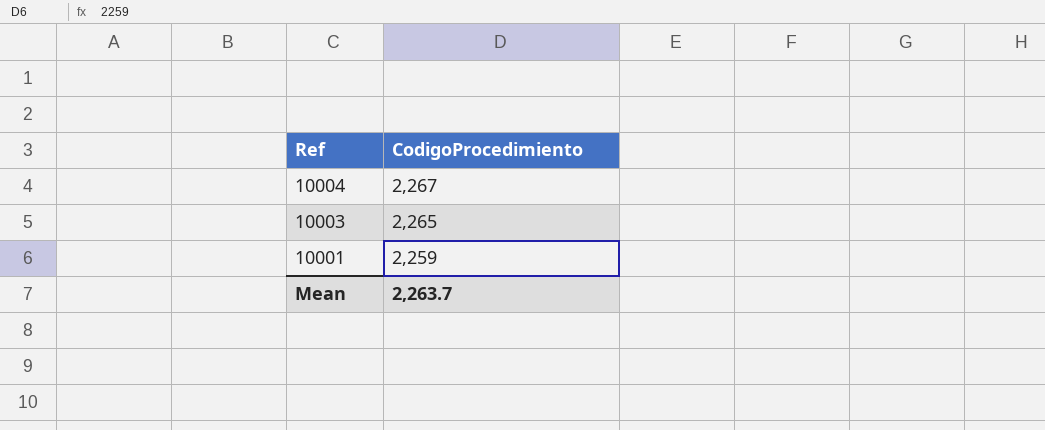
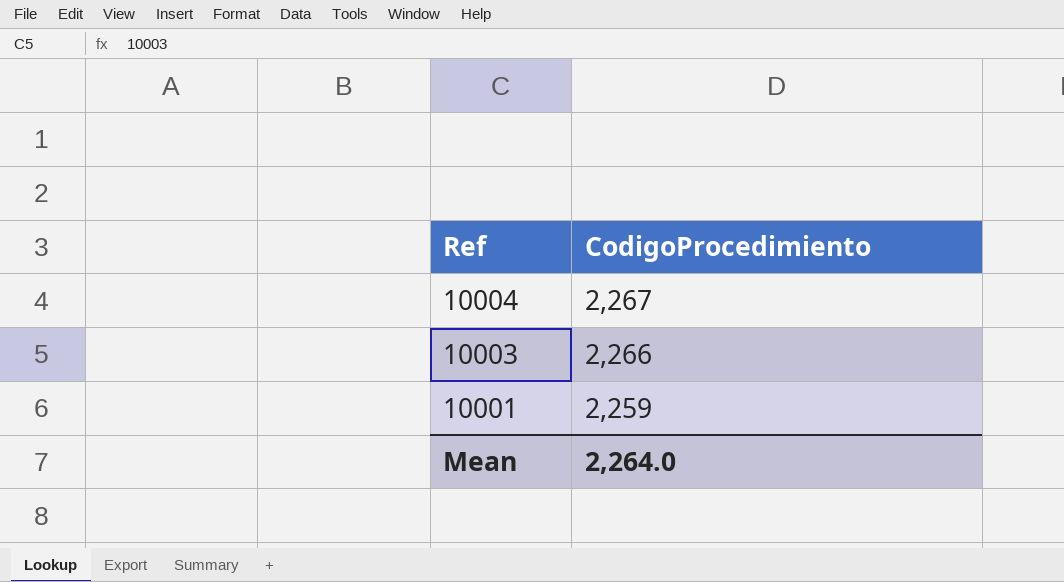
10003 | CodigoProcedimiento: 2,265 -> 2,266
Mean | CodigoProcedimiento: 2,263.7 -> 2,264.0

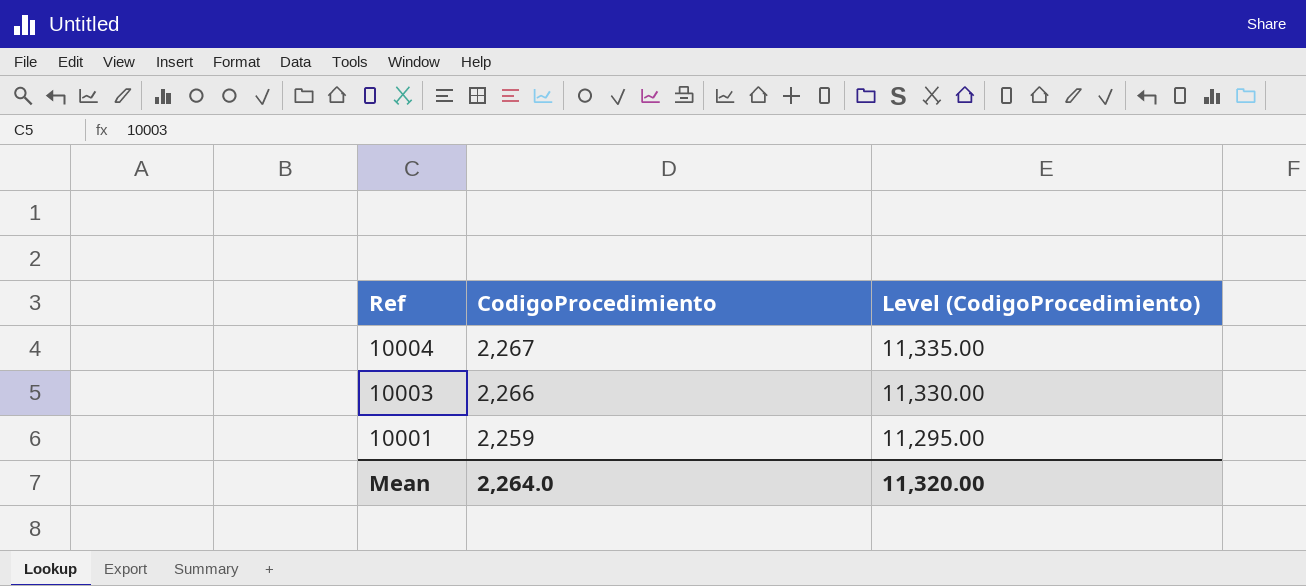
column Level (CodigoProcedimiento) | formula: none -> [CodigoProcedimiento] * 5

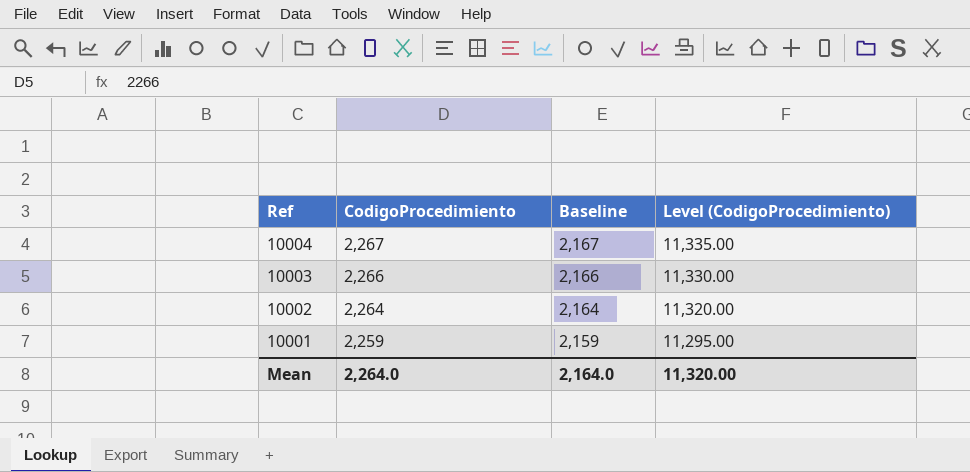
column Baseline | formula: none -> [CodigoProcedimiento] - 100
row 10002: none -> 2,264 | 2,164 | 11,320.00

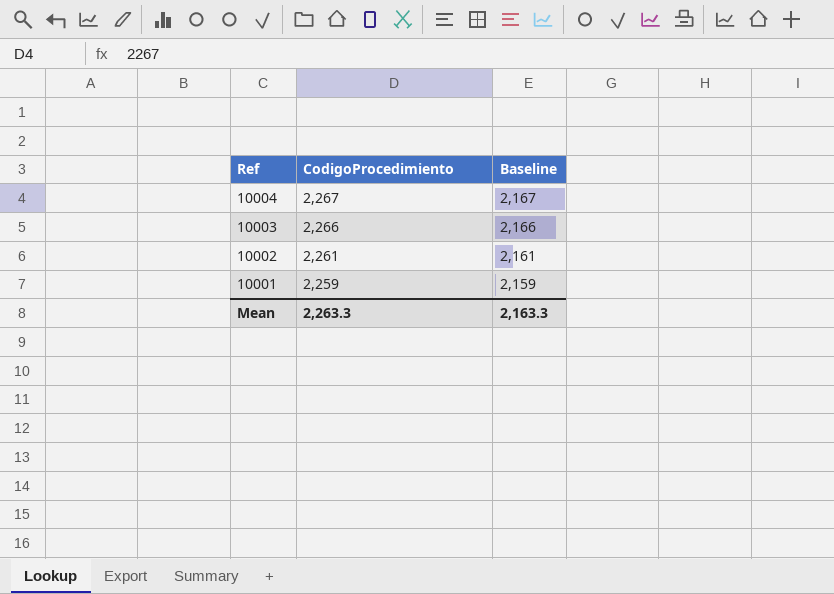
column Level (CodigoProcedimiento) | formula: [CodigoProcedimiento] * 5 -> none
10002 | CodigoProcedimiento: 2,264 -> 2,261
10002 | Baseline: 2,164 -> 2,161
Mean | CodigoProcedimiento: 2,264.0 -> 2,263.3
Mean | Baseline: 2,164.0 -> 2,163.3

